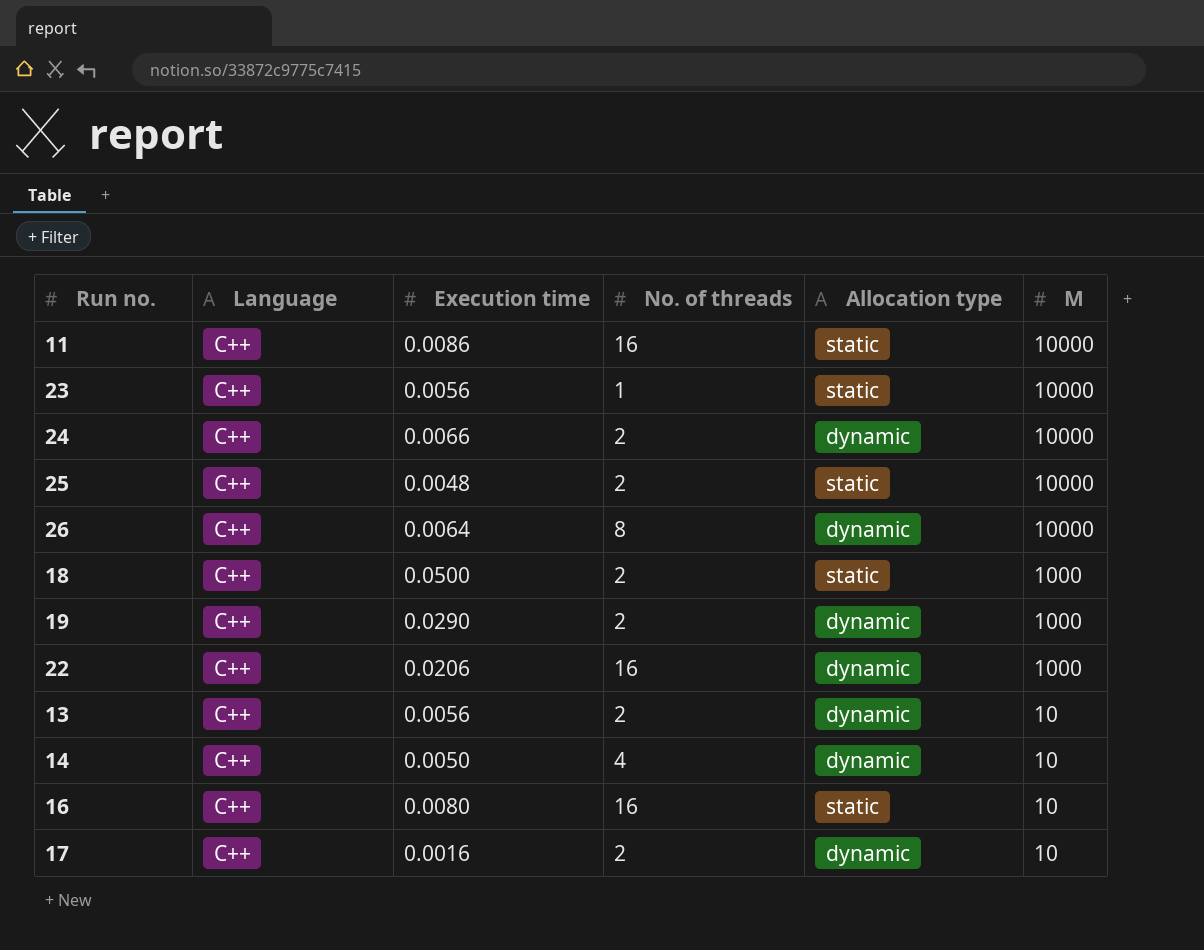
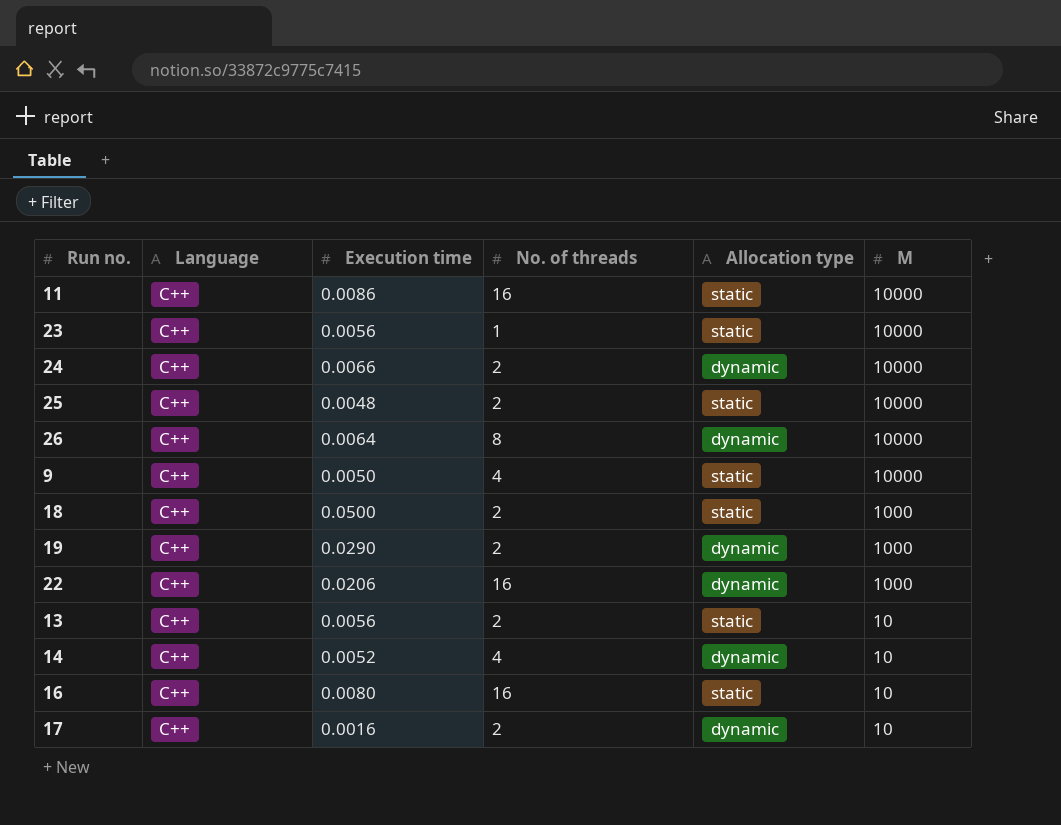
row 9: none -> C++ | 0.0050 | 4 | static | 10000
13 | Allocation type: dynamic -> static
14 | Execution time: 0.0050 -> 0.0052

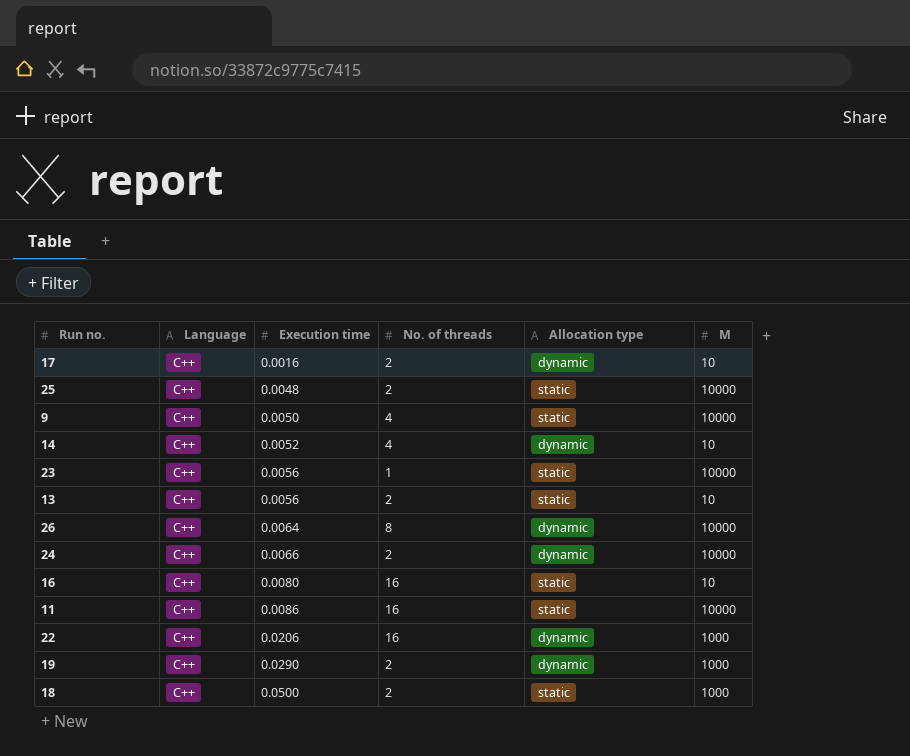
row order: M descending -> Execution time ascending

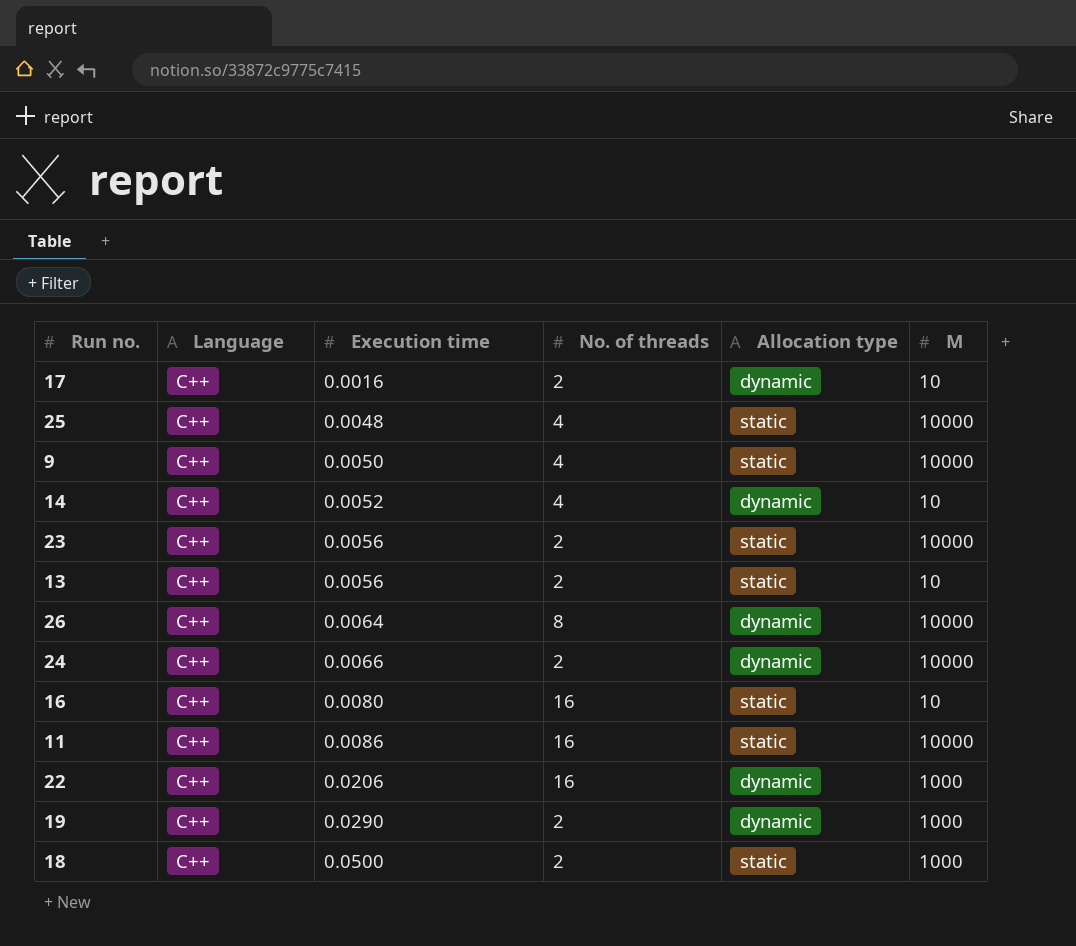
25 | No. of threads: 2 -> 4
23 | No. of threads: 1 -> 2

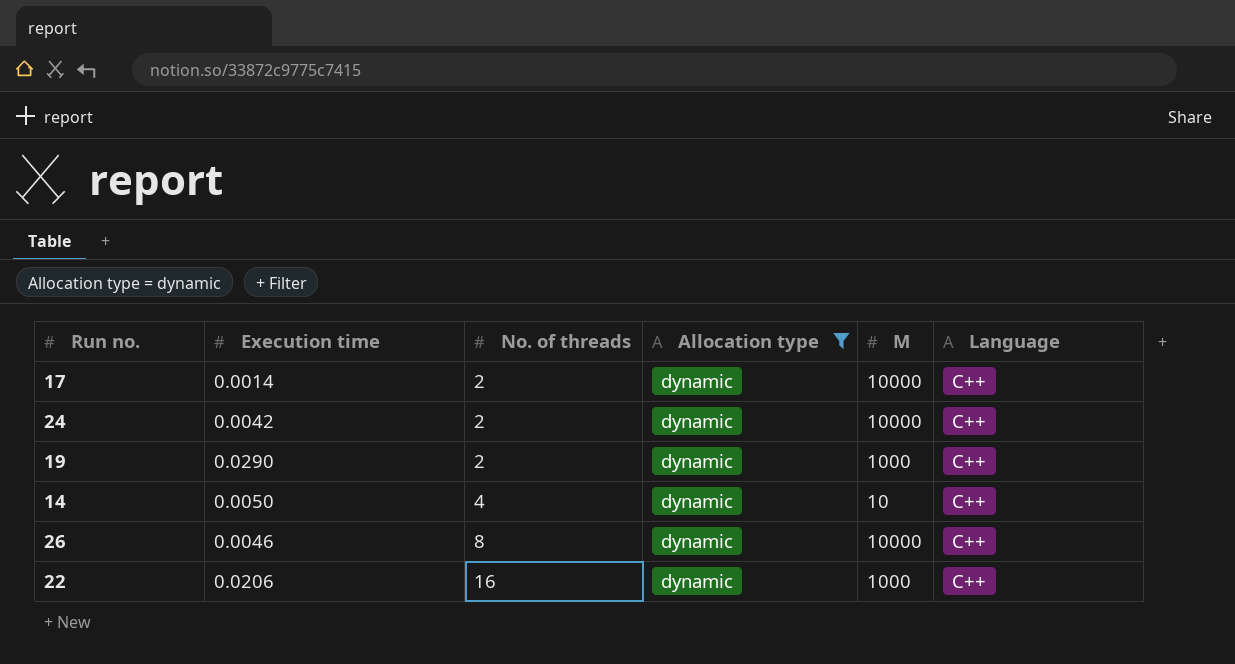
filter: none -> Allocation type = dynamic
row order: Execution time ascending -> No. of threads ascending
column Language | position: 2 -> 6
17 | Execution time: 0.0016 -> 0.0014
17 | M: 10 -> 10000
24 | Execution time: 0.0066 -> 0.0042
14 | Execution time: 0.0052 -> 0.0050
26 | Execution time: 0.0064 -> 0.0046

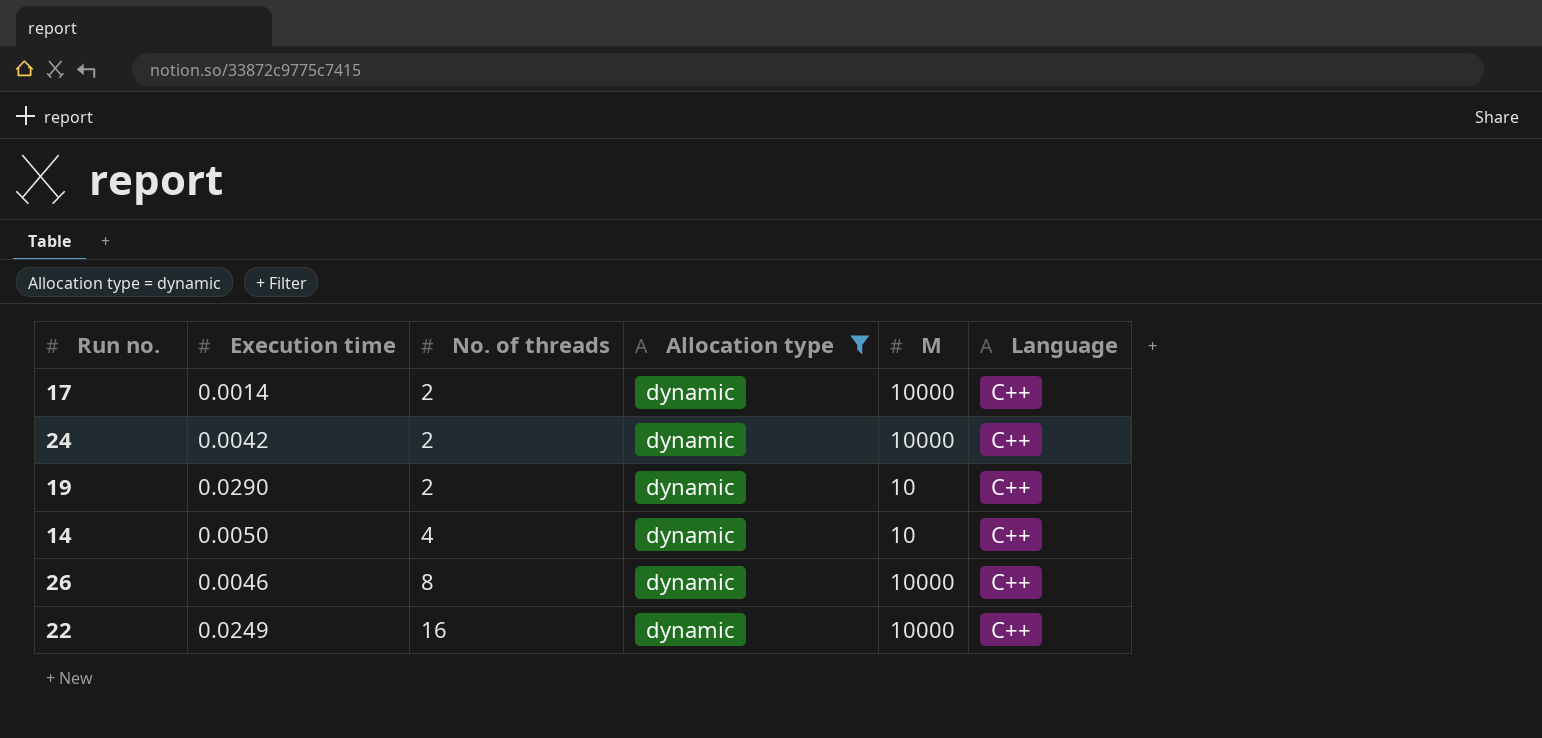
19 | M: 1000 -> 10
22 | Execution time: 0.0206 -> 0.0249
22 | M: 1000 -> 10000

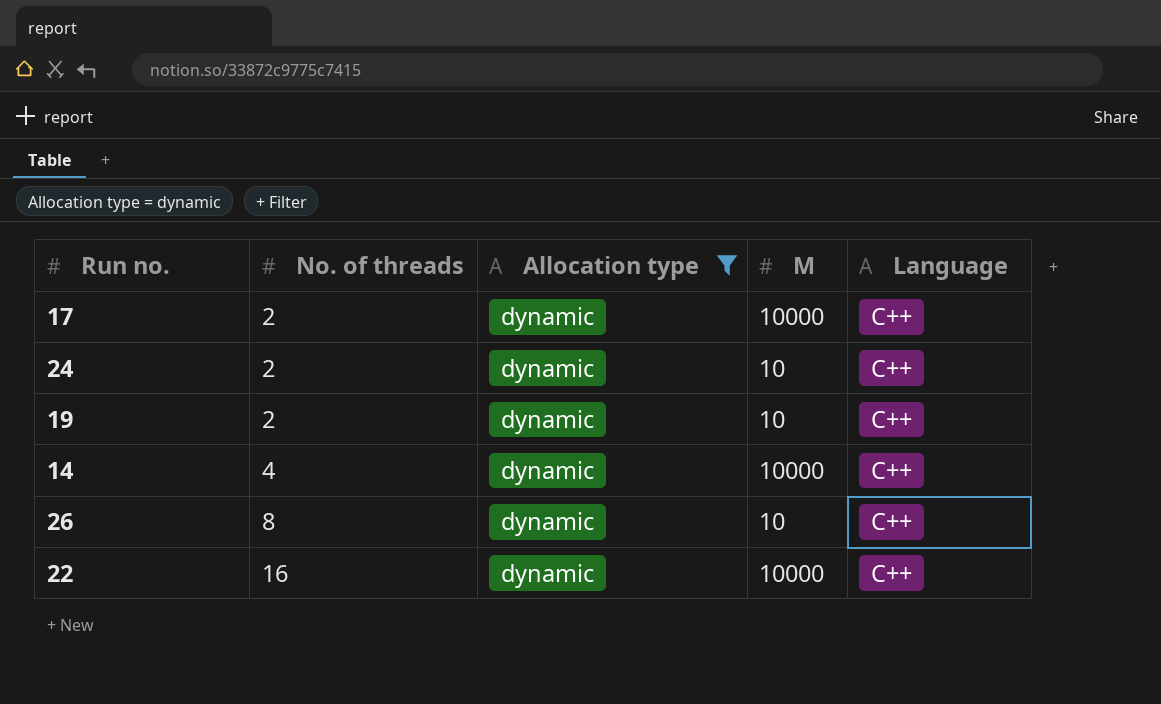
column Execution time | position: 2 -> none
24 | M: 10000 -> 10
14 | M: 10 -> 10000
26 | M: 10000 -> 10

